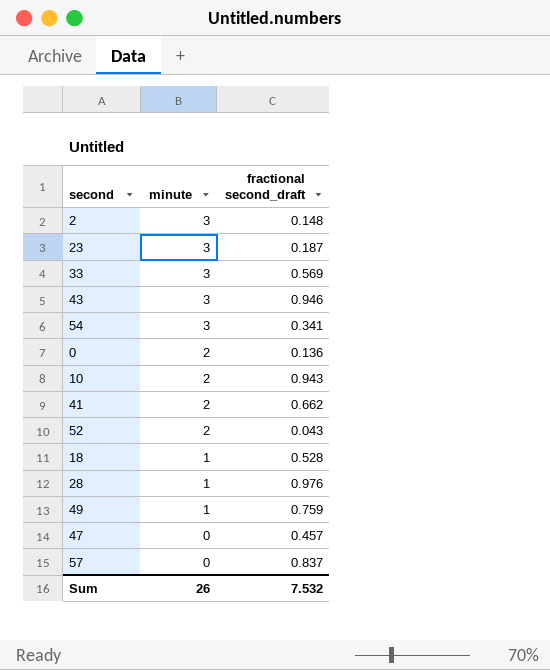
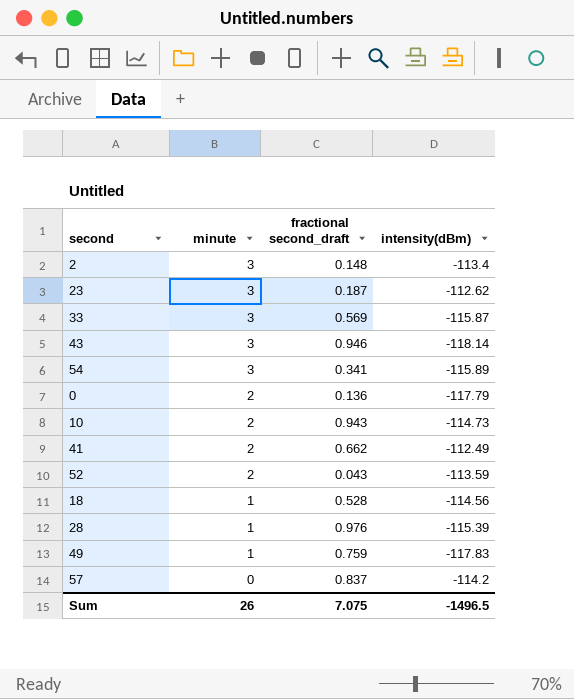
column intensity(dBm) | position: none -> 4
row 47: 0 | 0.457 -> none
Sum | fractional second_draft: 7.532 -> 7.075

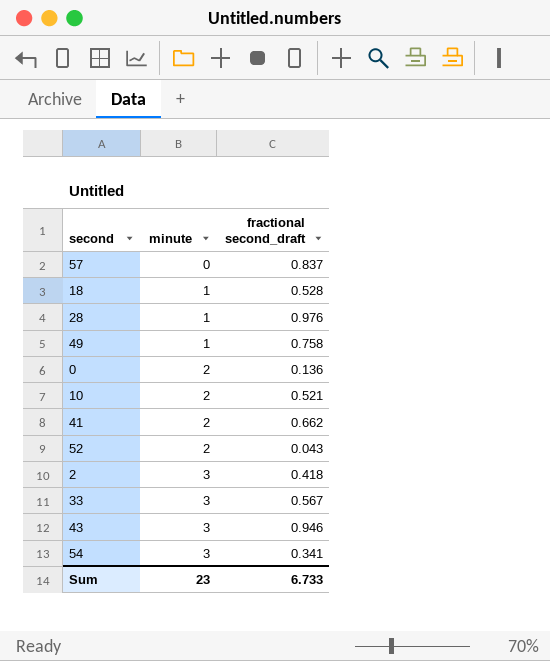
row order: minute descending -> minute ascending
column intensity(dBm) | position: 4 -> none
row 23: 3 | 0.187 | -112.62 -> none
49 | fractional second_draft: 0.759 -> 0.758
10 | fractional second_draft: 0.943 -> 0.521
2 | fractional second_draft: 0.148 -> 0.418
33 | fractional second_draft: 0.569 -> 0.567
Sum | minute: 26 -> 23
Sum | fractional second_draft: 7.075 -> 6.733

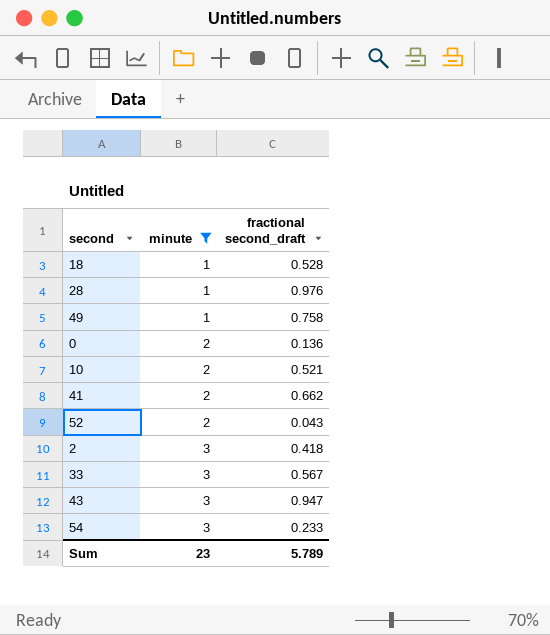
filter: none -> minute != 0
43 | fractional second_draft: 0.946 -> 0.947
54 | fractional second_draft: 0.341 -> 0.233
Sum | fractional second_draft: 6.733 -> 5.789

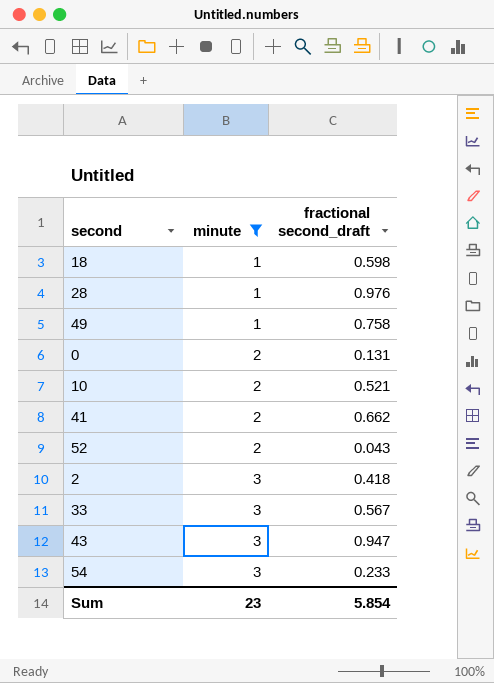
18 | fractional second_draft: 0.528 -> 0.598
0 | fractional second_draft: 0.136 -> 0.131
Sum | fractional second_draft: 5.789 -> 5.854

